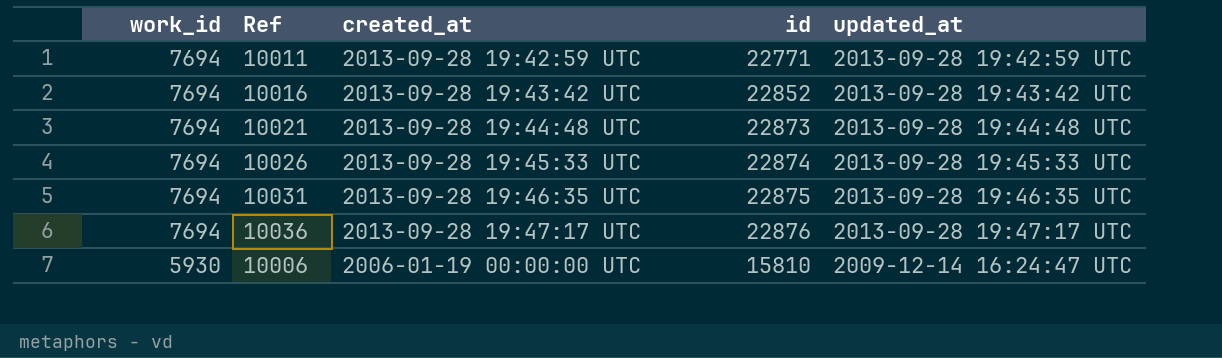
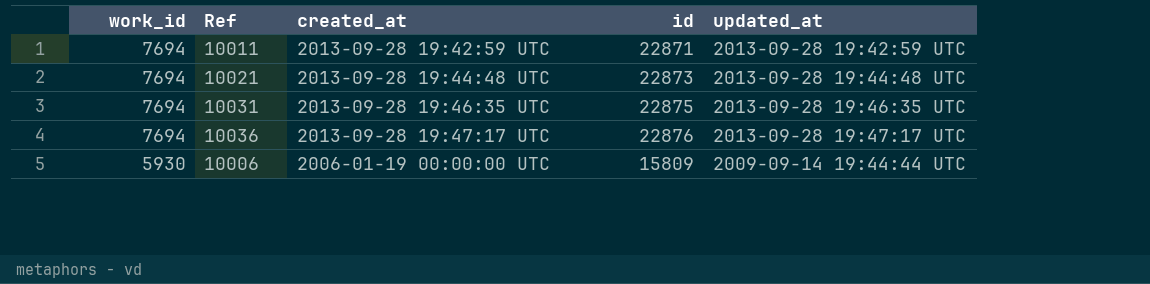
row 10016: 7694 | 2013-09-28 19:43:42 UTC | 22852 | 2013-09-28 19:43:42 UTC -> none
row 10026: 7694 | 2013-09-28 19:45:33 UTC | 22874 | 2013-09-28 19:45:33 UTC -> none
10011 | id: 22771 -> 22871
10006 | id: 15810 -> 15809
10006 | updated_at: 2009-12-14 16:24:47 UTC -> 2009-09-14 19:44:44 UTC

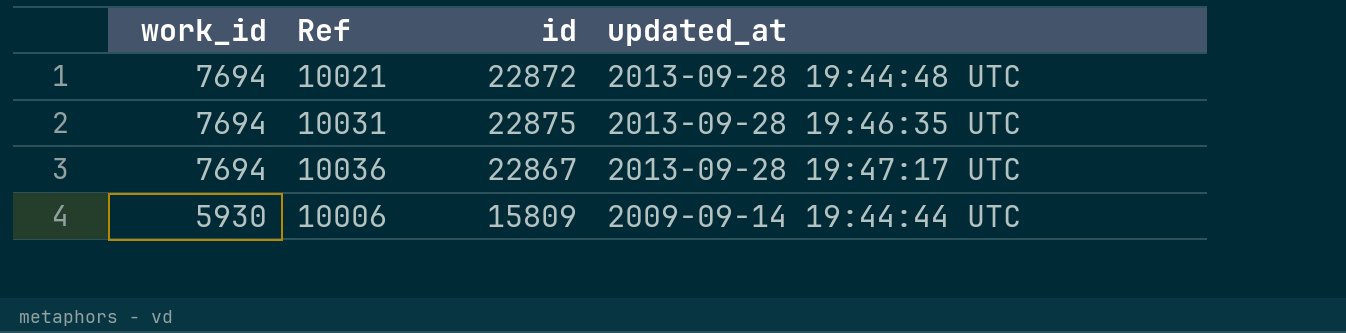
column created_at | position: 3 -> none
row 10011: 7694 | 2013-09-28 19:42:59 UTC | 22871 | 2013-09-28 19:42:59 UTC -> none
10021 | id: 22873 -> 22872
10036 | id: 22876 -> 22867

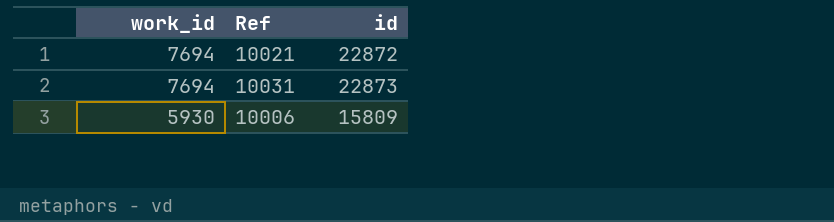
column updated_at | position: 4 -> none
row 10036: 7694 | 22867 | 2013-09-28 19:47:17 UTC -> none
10031 | id: 22875 -> 22873

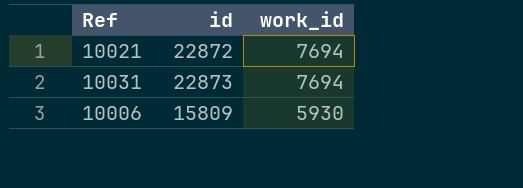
column work_id | position: 1 -> 3

